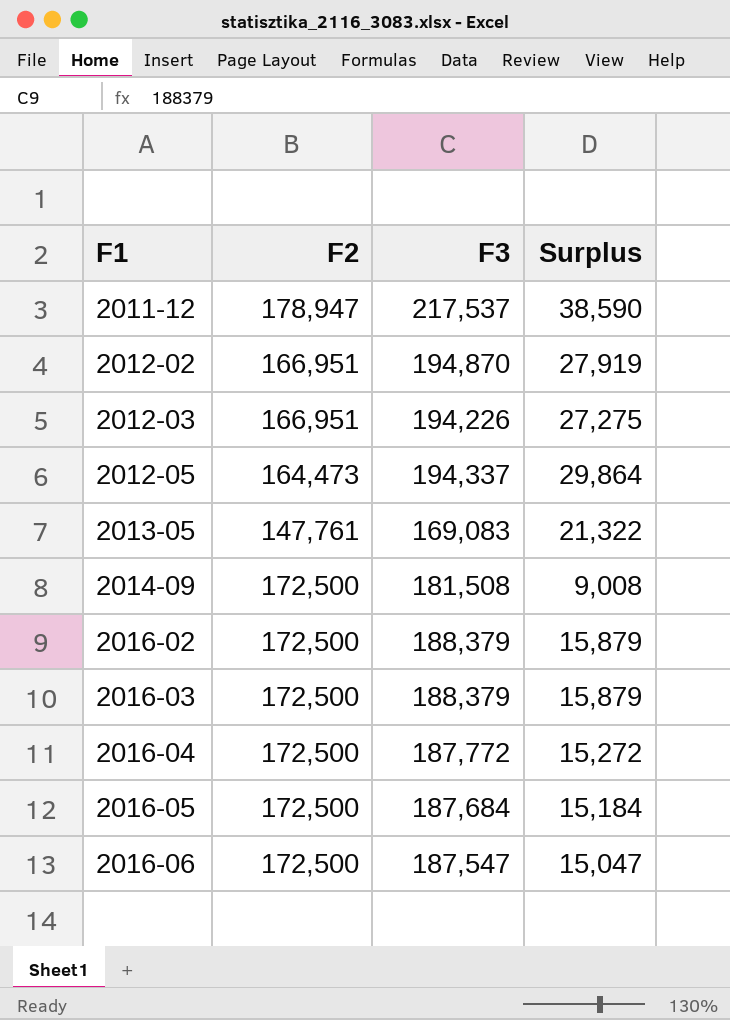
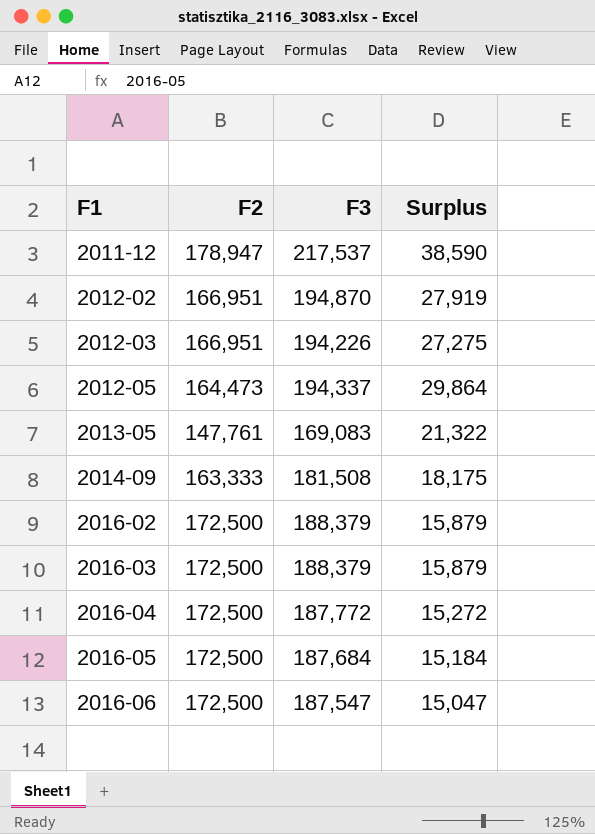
2014-09 | F2: 172,500 -> 163,333
2014-09 | Surplus: 9,008 -> 18,175

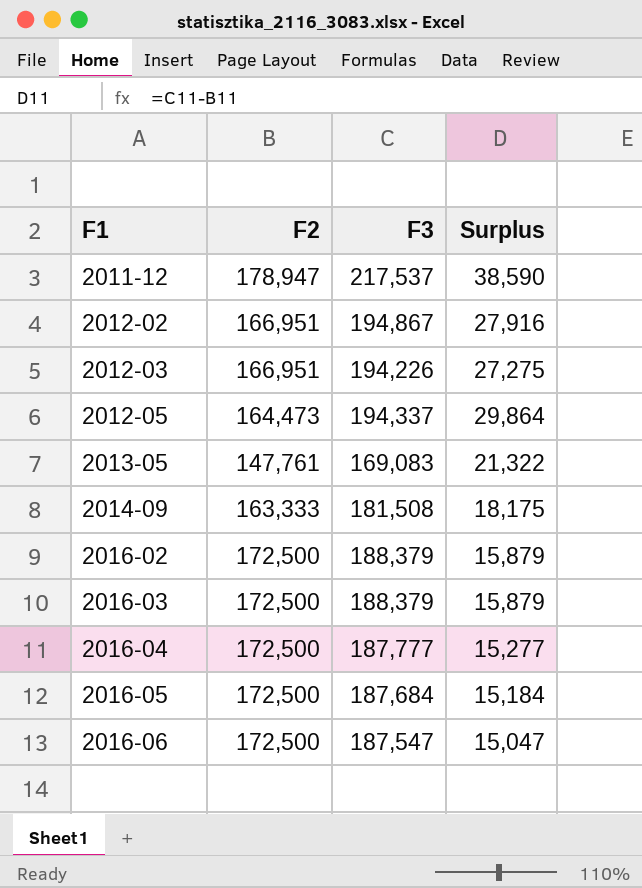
2012-02 | F3: 194,870 -> 194,867
2012-02 | Surplus: 27,919 -> 27,916
2016-04 | F3: 187,772 -> 187,777
2016-04 | Surplus: 15,272 -> 15,277

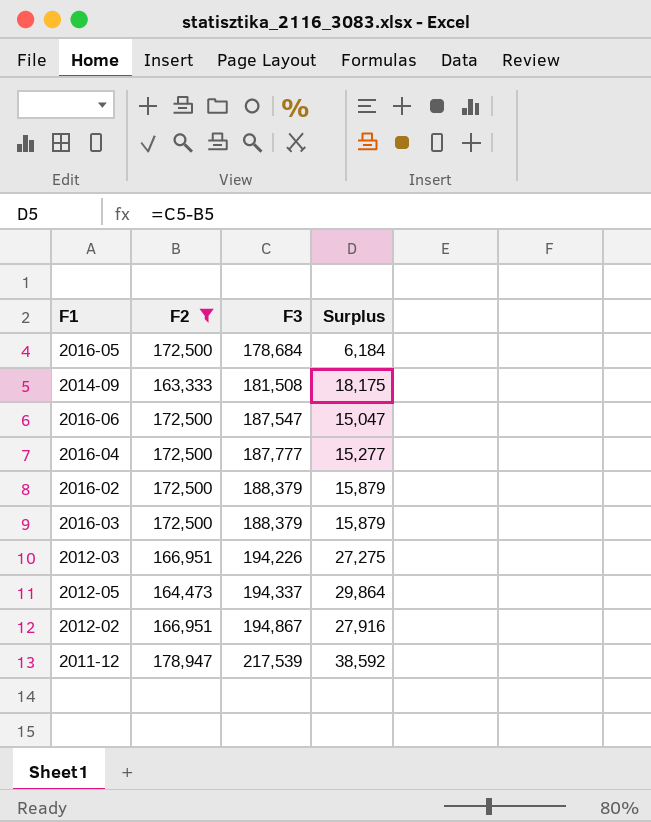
filter: none -> F2 != 147,761
row order: F1 ascending -> F3 ascending
2016-05 | F3: 187,684 -> 178,684
2016-05 | Surplus: 15,184 -> 6,184
2011-12 | F3: 217,537 -> 217,539
2011-12 | Surplus: 38,590 -> 38,592

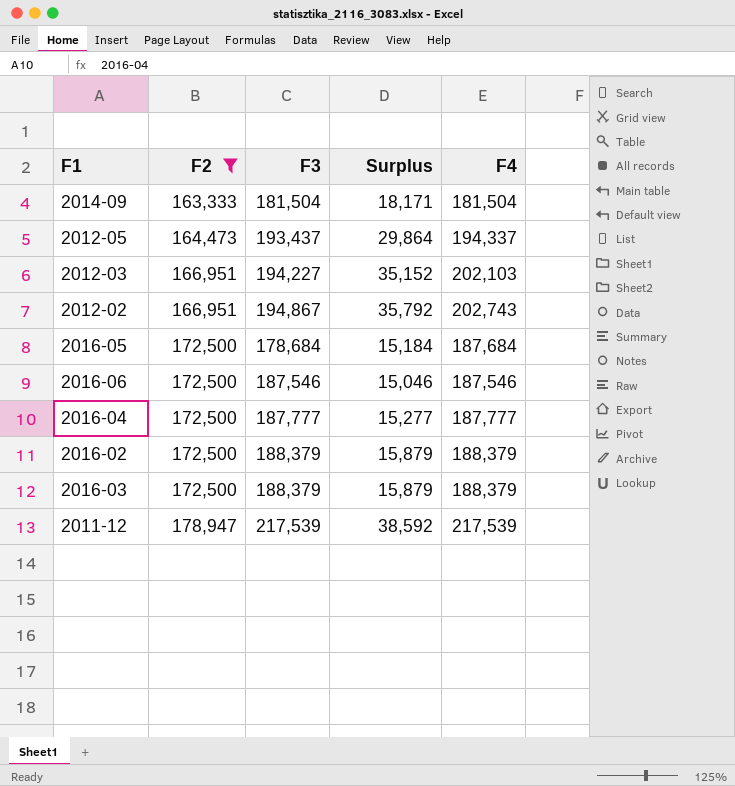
row order: F3 ascending -> F2 ascending
column Surplus | formula: [F3] - [F2] -> [F4] - [F2]
column F4 | position: none -> 5
2014-09 | F3: 181,508 -> 181,504
2012-05 | F3: 194,337 -> 193,437
2012-03 | F3: 194,226 -> 194,227
2016-06 | F3: 187,547 -> 187,546

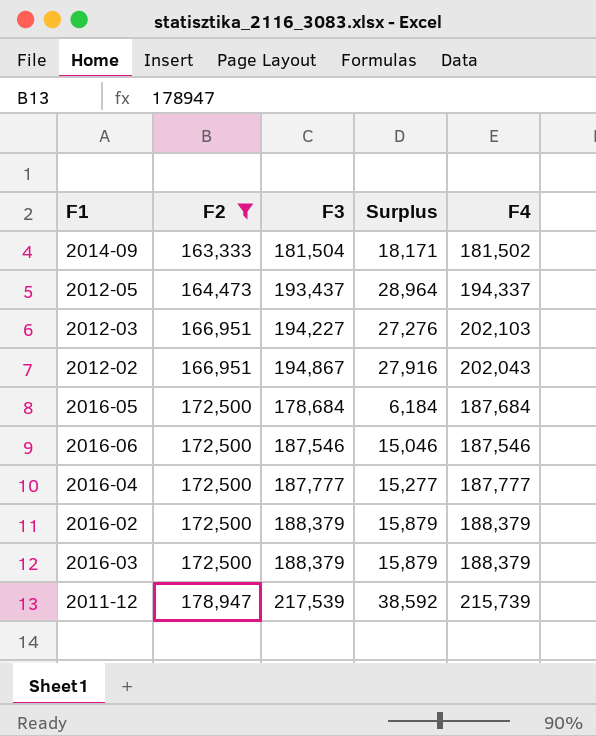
column Surplus | formula: [F4] - [F2] -> [F3] - [F2]
2014-09 | F4: 181,504 -> 181,502
2012-02 | F4: 202,743 -> 202,043
2011-12 | F4: 217,539 -> 215,739

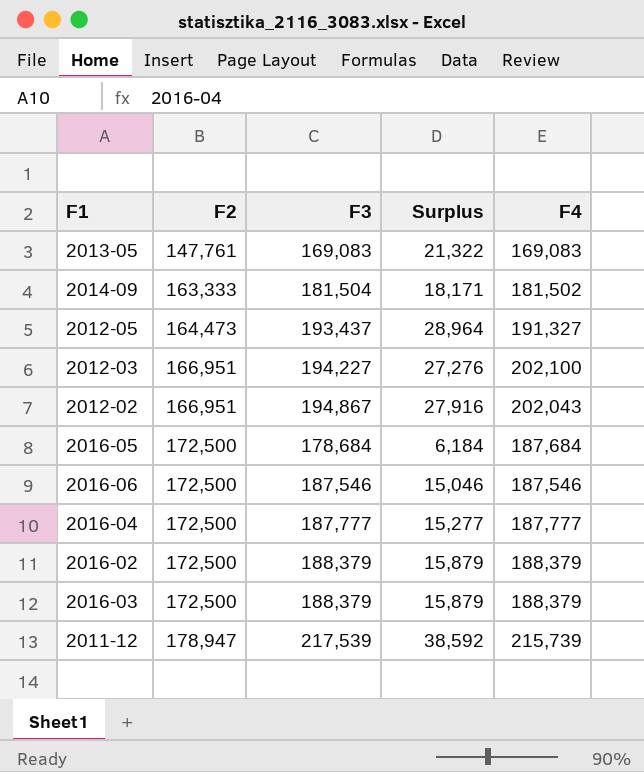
filter: F2 != 147,761 -> none
2012-05 | F4: 194,337 -> 191,327
2012-03 | F4: 202,103 -> 202,100

